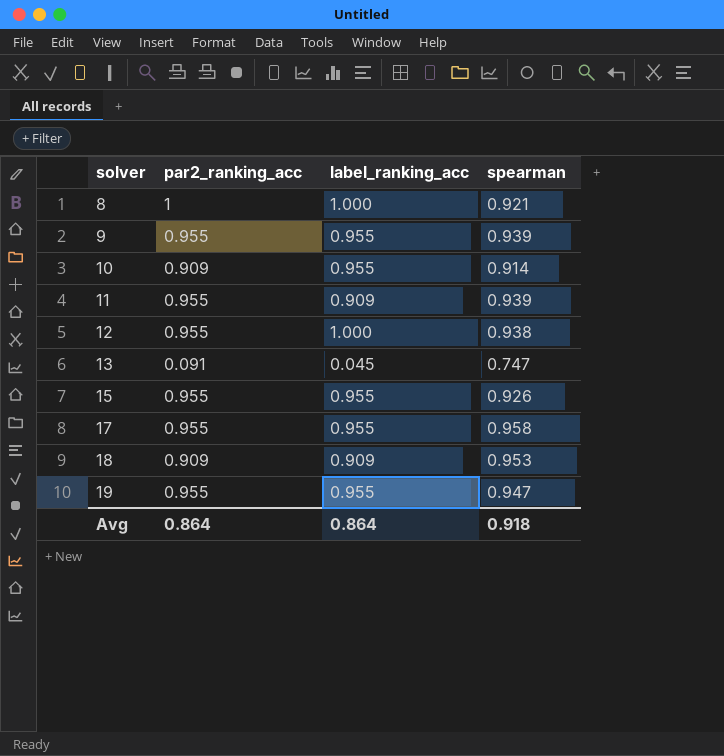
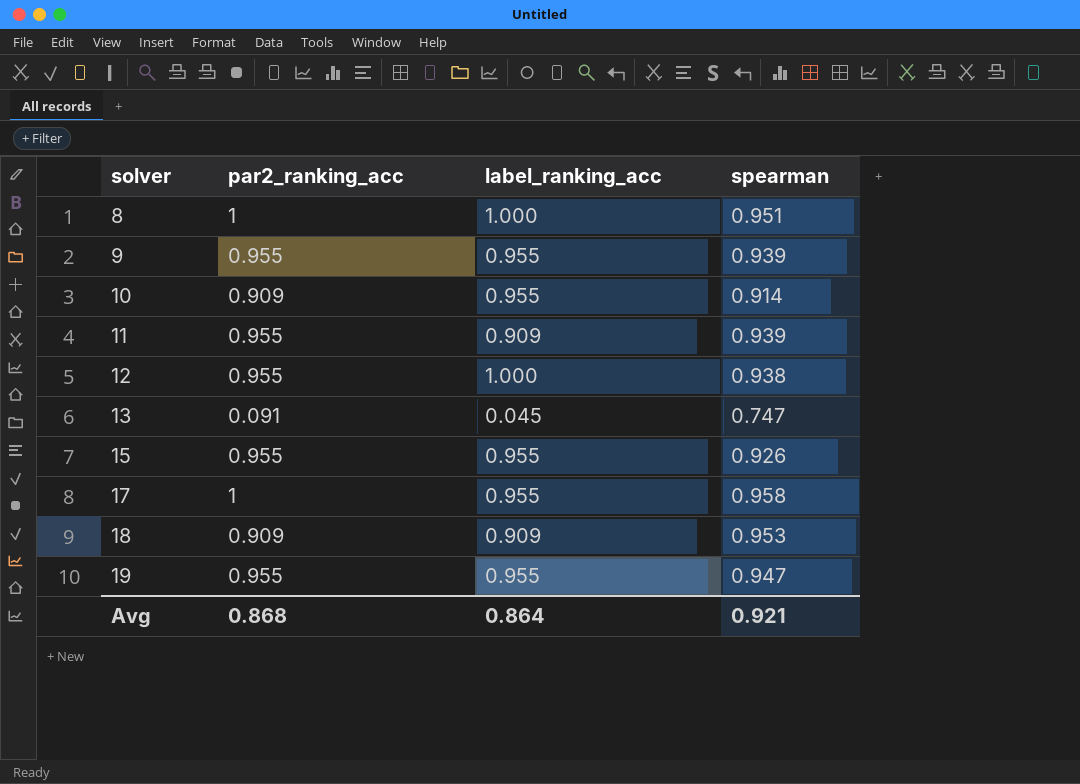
8 | spearman: 0.921 -> 0.951
17 | par2_ranking_acc: 0.955 -> 1
Avg | par2_ranking_acc: 0.864 -> 0.868
Avg | spearman: 0.918 -> 0.921

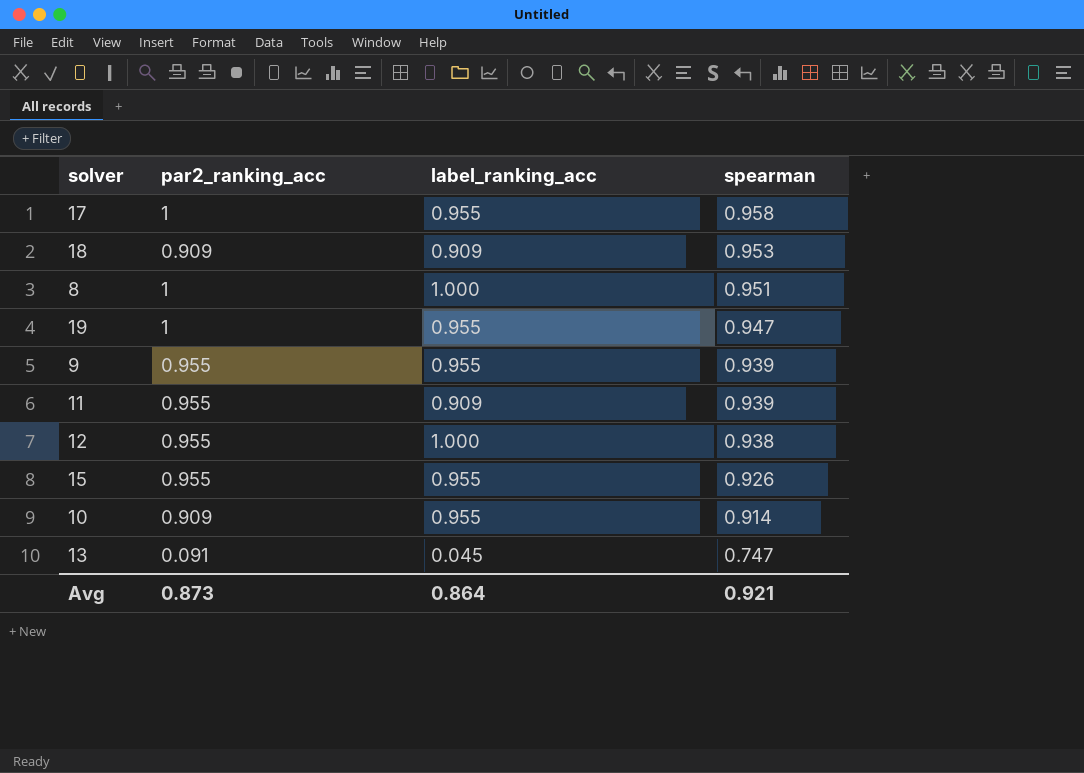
row order: solver ascending -> spearman descending
19 | par2_ranking_acc: 0.955 -> 1
Avg | par2_ranking_acc: 0.868 -> 0.873

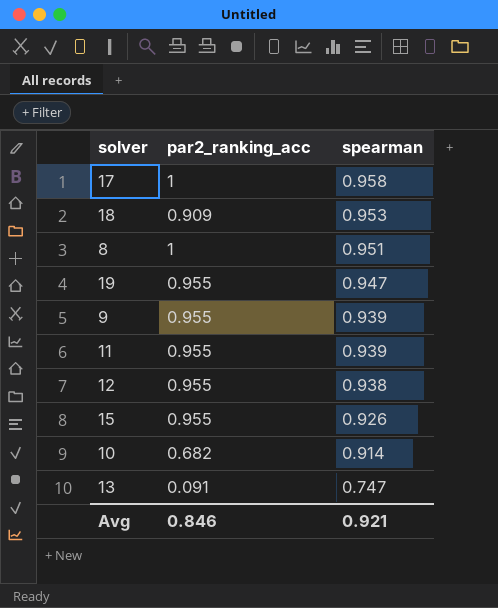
column label_ranking_acc | position: 3 -> none
19 | par2_ranking_acc: 1 -> 0.955
10 | par2_ranking_acc: 0.909 -> 0.682
Avg | par2_ranking_acc: 0.873 -> 0.846

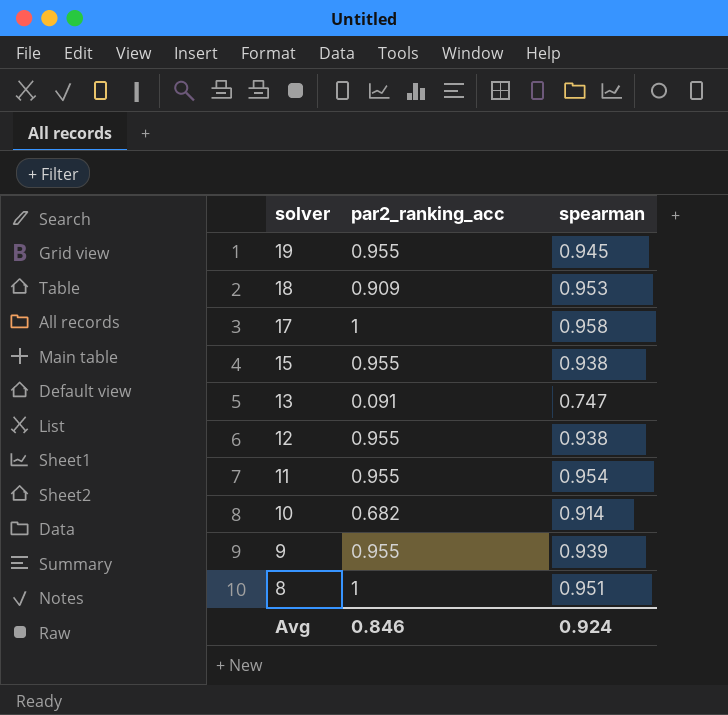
row order: spearman descending -> solver descending
19 | spearman: 0.947 -> 0.945
15 | spearman: 0.926 -> 0.938
11 | spearman: 0.939 -> 0.954
Avg | spearman: 0.921 -> 0.924

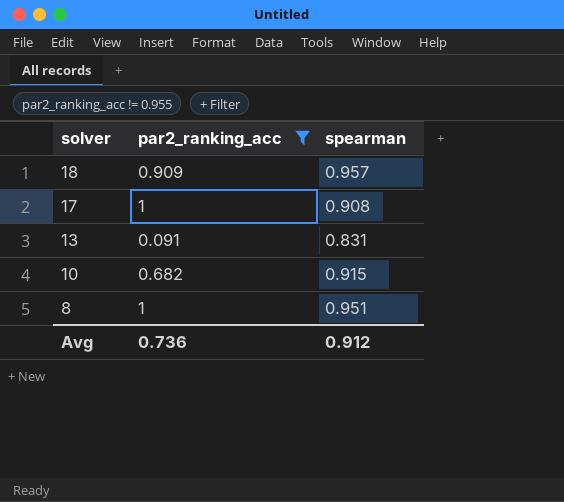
filter: none -> par2_ranking_acc != 0.955
18 | spearman: 0.953 -> 0.957
17 | spearman: 0.958 -> 0.908
13 | spearman: 0.747 -> 0.831
10 | spearman: 0.914 -> 0.915
Avg | par2_ranking_acc: 0.846 -> 0.736
Avg | spearman: 0.924 -> 0.912

